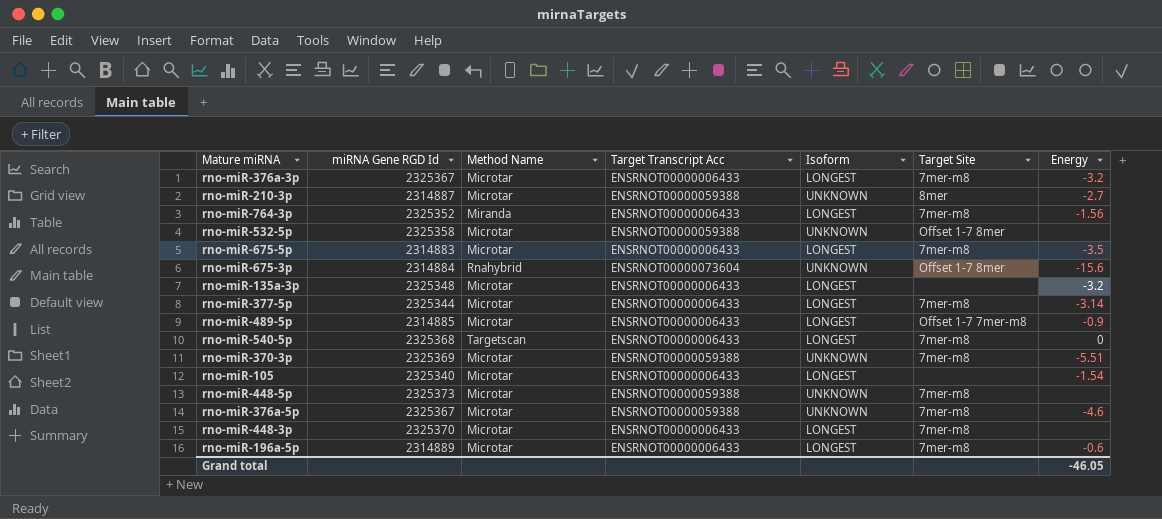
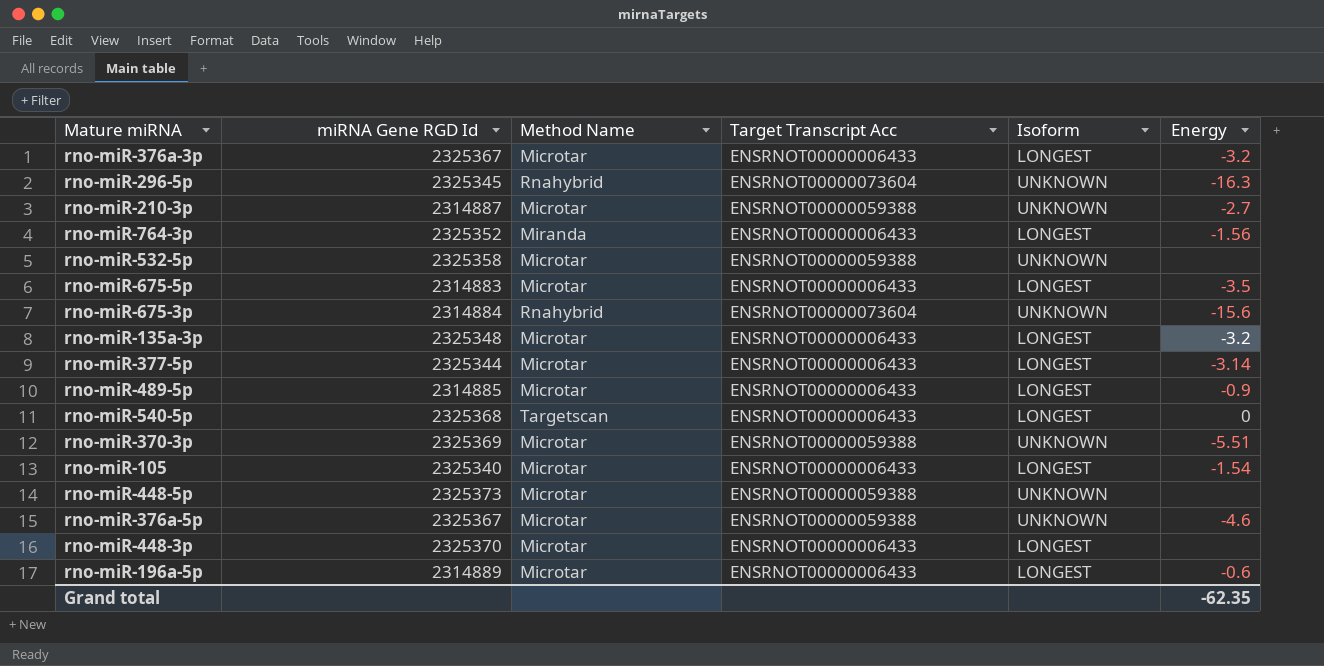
column Target Site | position: 6 -> none
row rno-miR-296-5p: none -> 2325345 | Rnahybrid | ENSRNOT00000073604 | UNKNOWN | -16.3
Grand total | Energy: -46.05 -> -62.35

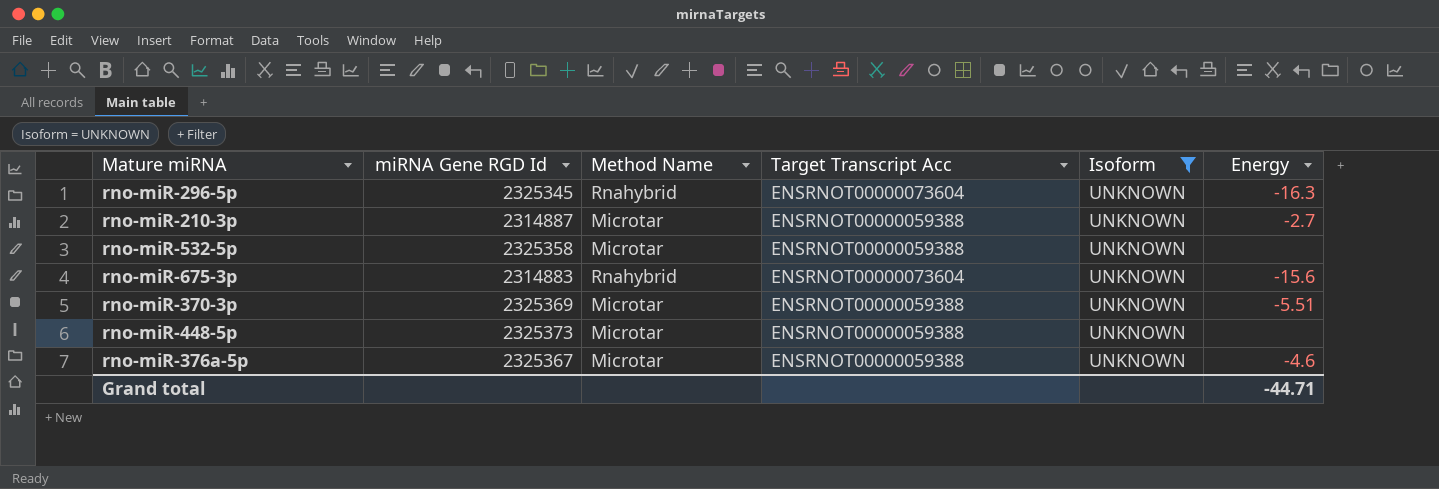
filter: none -> Isoform = UNKNOWN
rno-miR-675-3p | miRNA Gene RGD Id: 2314884 -> 2314883
Grand total | Energy: -62.35 -> -44.71

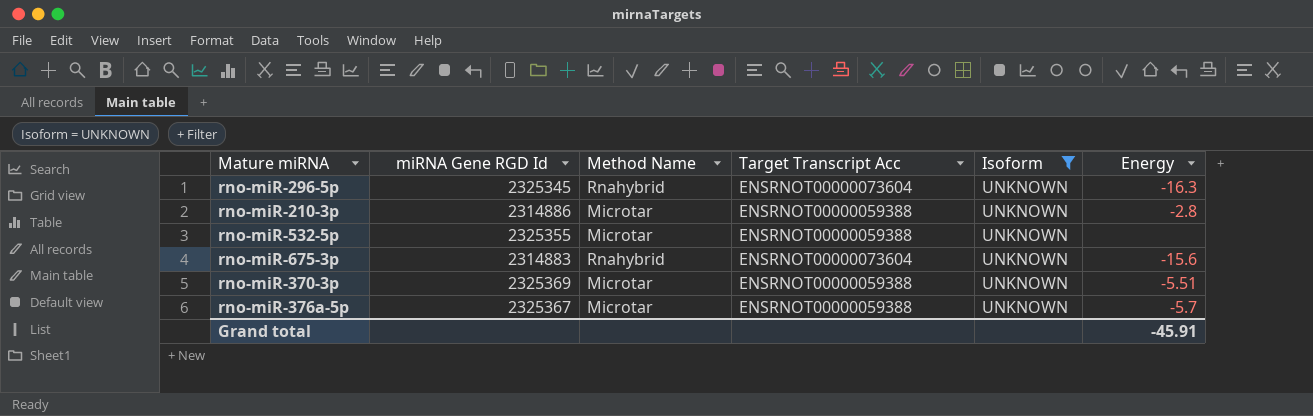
row rno-miR-448-5p: 2325373 | Microtar | ENSRNOT00000059388 | UNKNOWN | none -> none
rno-miR-210-3p | miRNA Gene RGD Id: 2314887 -> 2314886
rno-miR-210-3p | Energy: -2.7 -> -2.8
rno-miR-532-5p | miRNA Gene RGD Id: 2325358 -> 2325355
rno-miR-376a-5p | Energy: -4.6 -> -5.7
Grand total | Energy: -44.71 -> -45.91

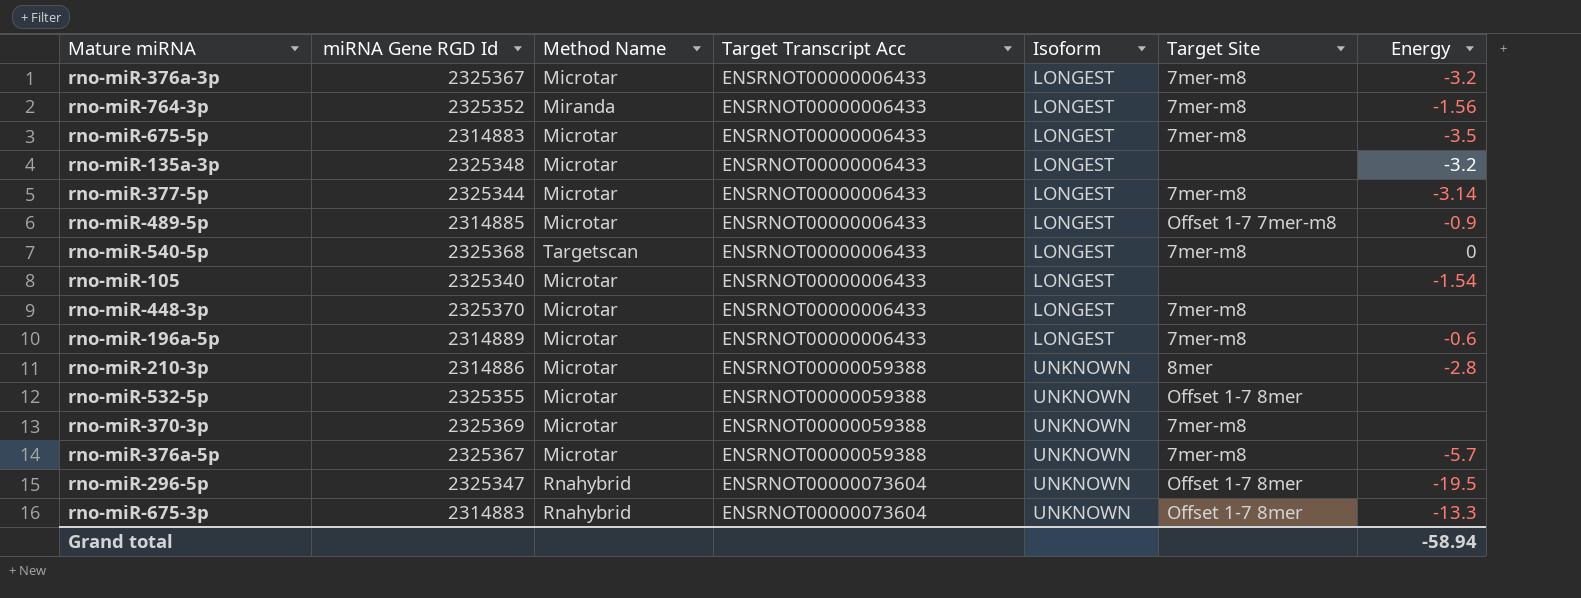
filter: Isoform = UNKNOWN -> none
row order: none -> Target Transcript Acc ascending
column Target Site | position: none -> 6
rno-miR-370-3p | Energy: -5.51 -> none
rno-miR-296-5p | miRNA Gene RGD Id: 2325345 -> 2325347
rno-miR-296-5p | Energy: -16.3 -> -19.5
rno-miR-675-3p | Energy: -15.6 -> -13.3
Grand total | Energy: -45.91 -> -58.94

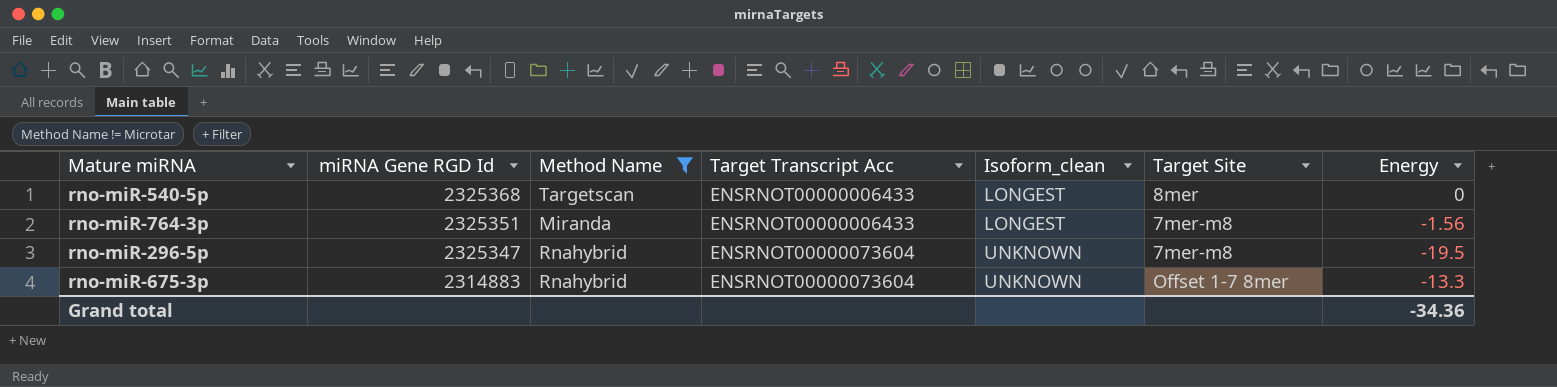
filter: none -> Method Name != Microtar
row order: Target Transcript Acc ascending -> miRNA Gene RGD Id descending
column name: Isoform -> Isoform_clean
rno-miR-540-5p | Target Site: 7mer-m8 -> 8mer
rno-miR-764-3p | miRNA Gene RGD Id: 2325352 -> 2325351
rno-miR-296-5p | Target Site: Offset 1-7 8mer -> 7mer-m8
Grand total | Energy: -58.94 -> -34.36

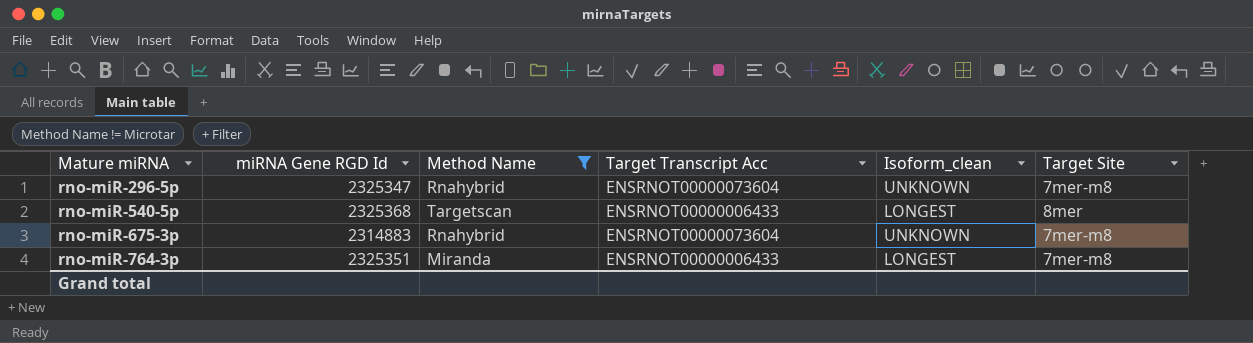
row order: miRNA Gene RGD Id descending -> Mature miRNA ascending
column Energy | position: 7 -> none
rno-miR-675-3p | Target Site: Offset 1-7 8mer -> 7mer-m8

